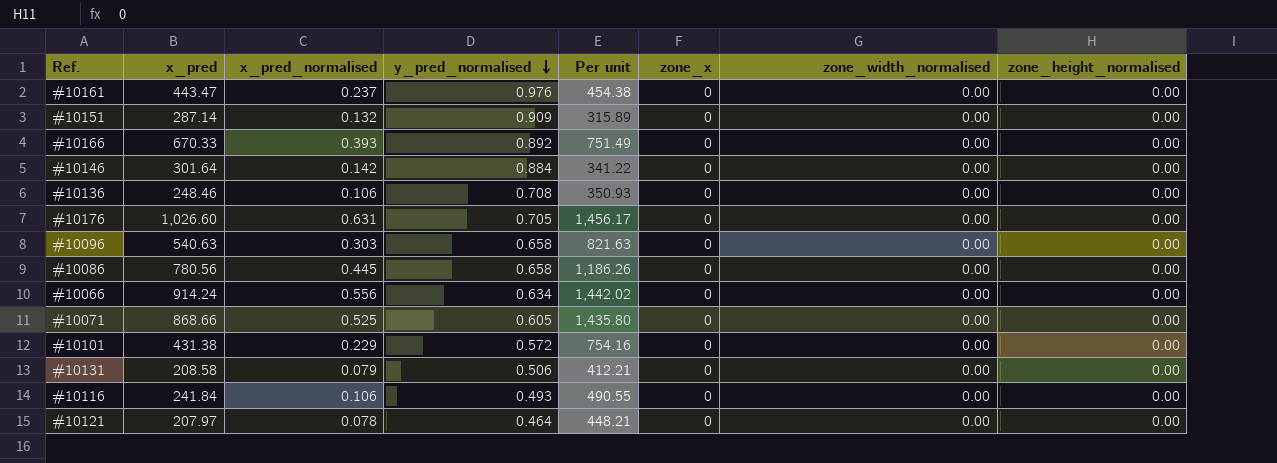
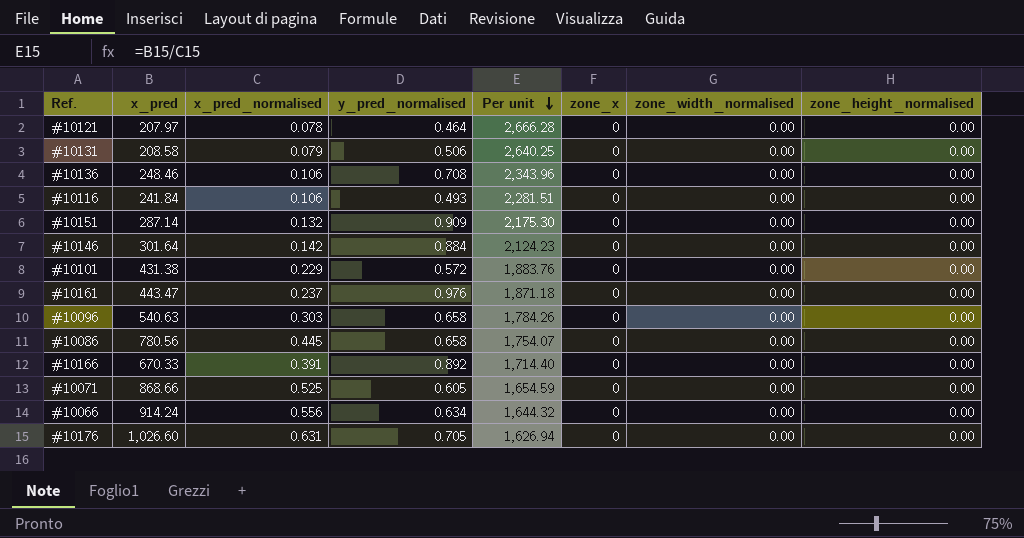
row order: y_pred_normalised descending -> Per unit descending
column Per unit | formula: [x_pred] / [y_pred_normalised] -> [x_pred] / [x_pred_normalised]
#10166 | x_pred_normalised: 0.393 -> 0.391

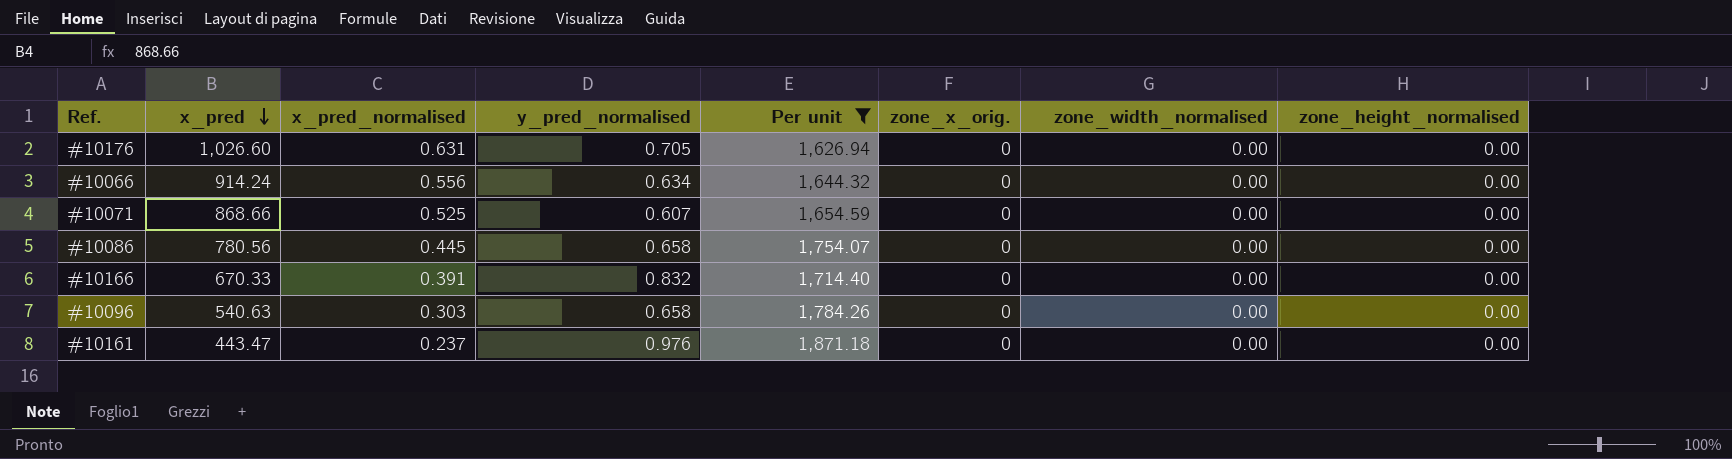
filter: none -> Per unit <= 1,871.18
row order: Per unit descending -> x_pred descending
column name: zone_x -> zone_x_orig.
#10071 | y_pred_normalised: 0.605 -> 0.607
#10166 | y_pred_normalised: 0.892 -> 0.832

